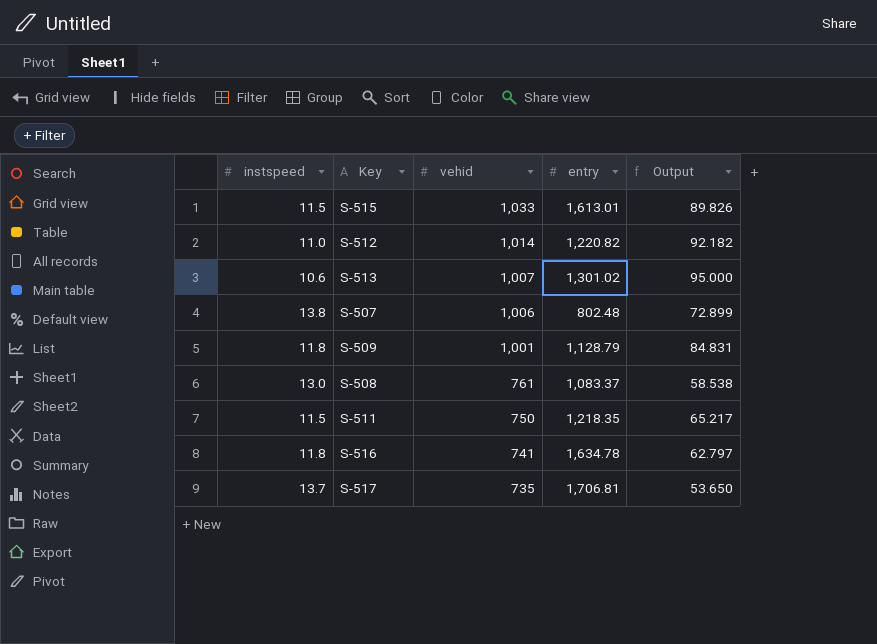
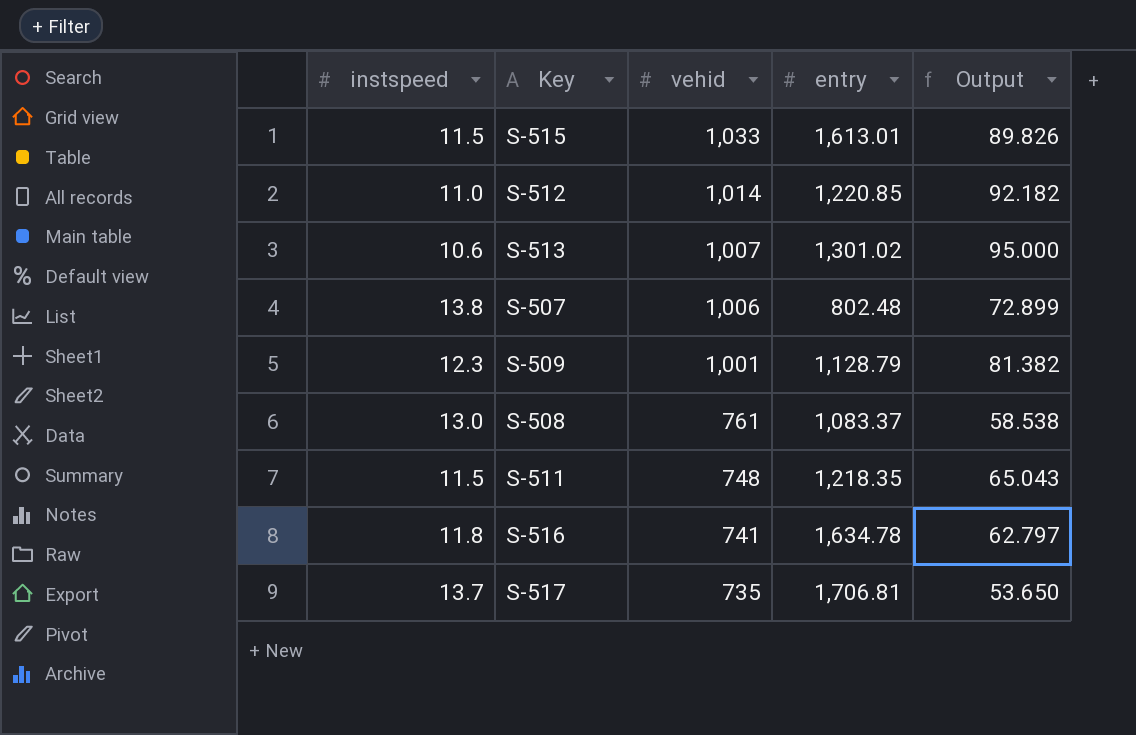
S-512 | entry: 1,220.82 -> 1,220.85
S-509 | instspeed: 11.8 -> 12.3
S-509 | Output: 84.831 -> 81.382
S-511 | vehid: 750 -> 748
S-511 | Output: 65.217 -> 65.043

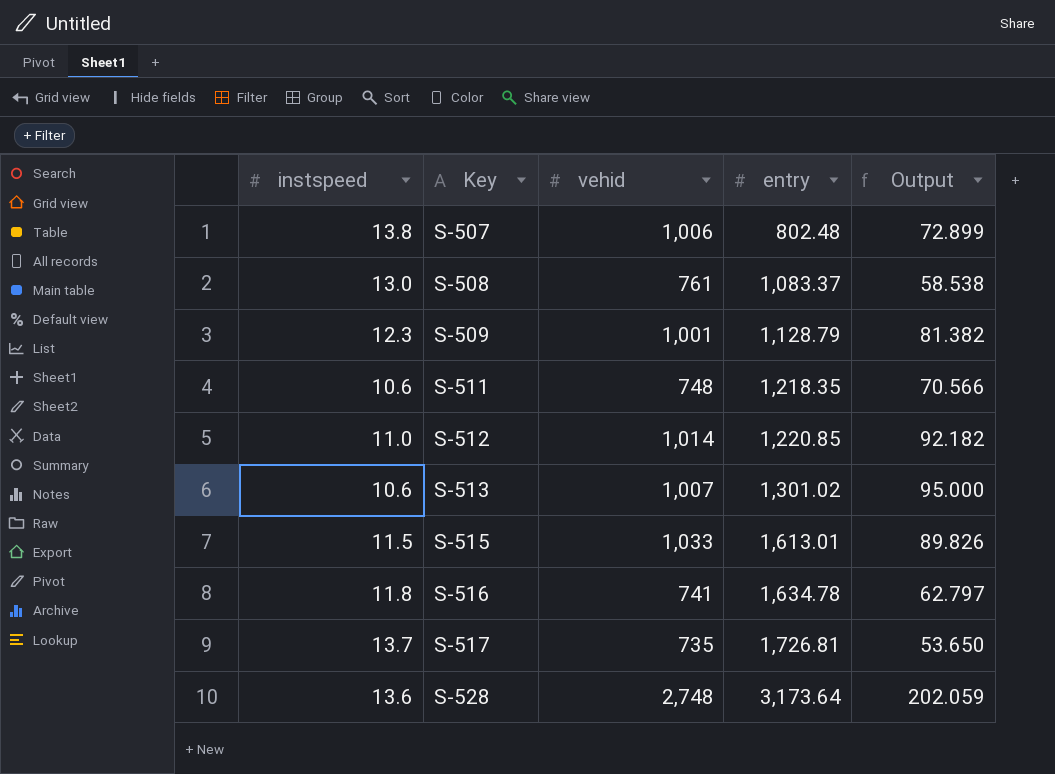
row order: vehid descending -> Key ascending
S-511 | instspeed: 11.5 -> 10.6
S-511 | Output: 65.043 -> 70.566
S-517 | entry: 1,706.81 -> 1,726.81
row S-528: none -> 13.6 | 2,748 | 3,173.64 | 202.059

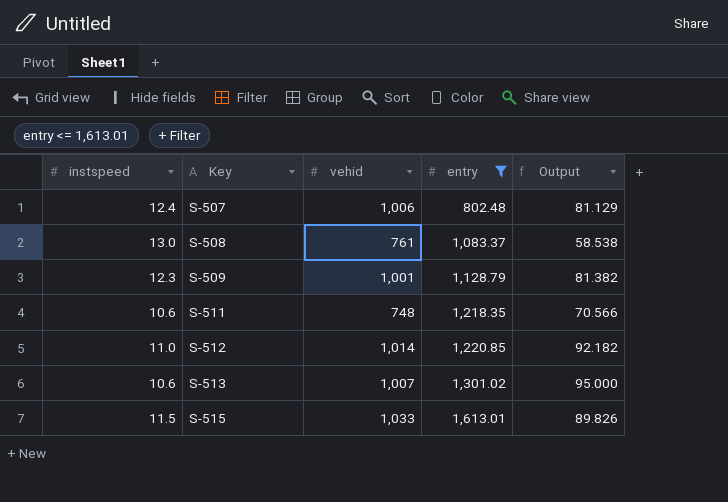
filter: none -> entry <= 1,613.01
S-507 | instspeed: 13.8 -> 12.4
S-507 | Output: 72.899 -> 81.129

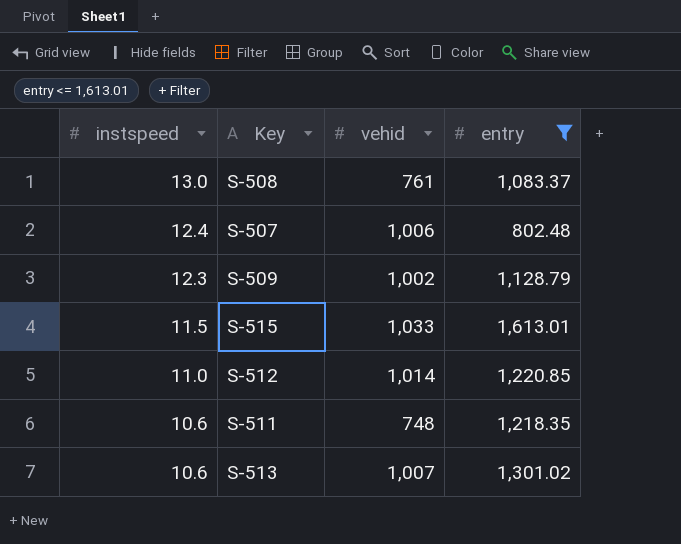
row order: Key ascending -> instspeed descending
column Output | formula: [vehid] / [instspeed] -> none
S-509 | vehid: 1,001 -> 1,002

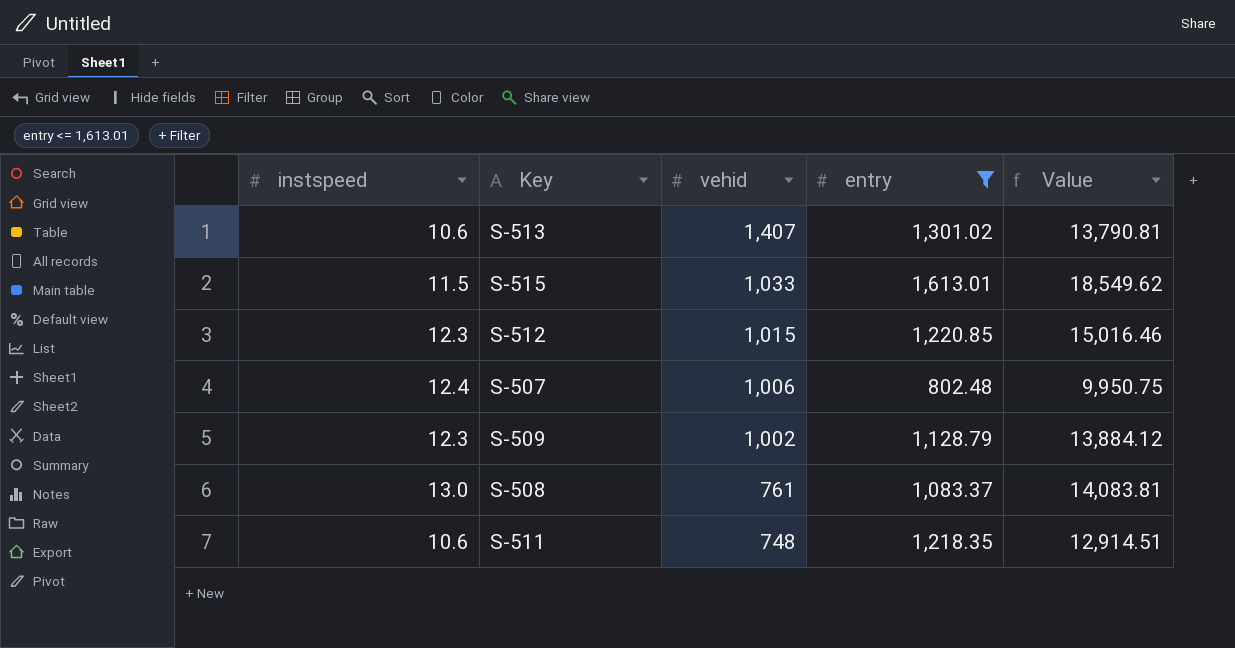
row order: instspeed descending -> vehid descending
column Value | formula: none -> [instspeed] * [entry]
S-513 | vehid: 1,007 -> 1,407
S-512 | instspeed: 11.0 -> 12.3
S-512 | vehid: 1,014 -> 1,015

